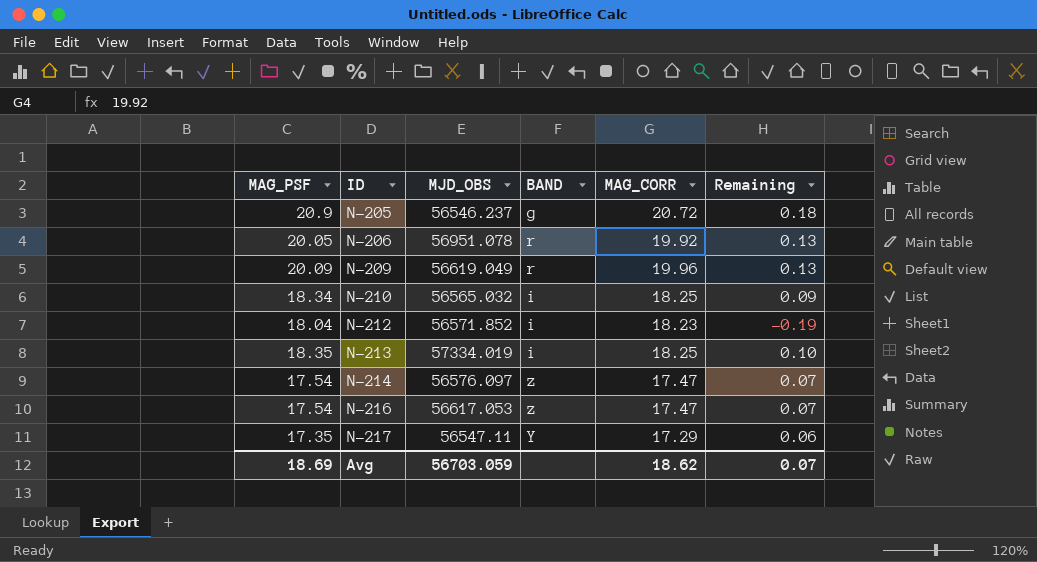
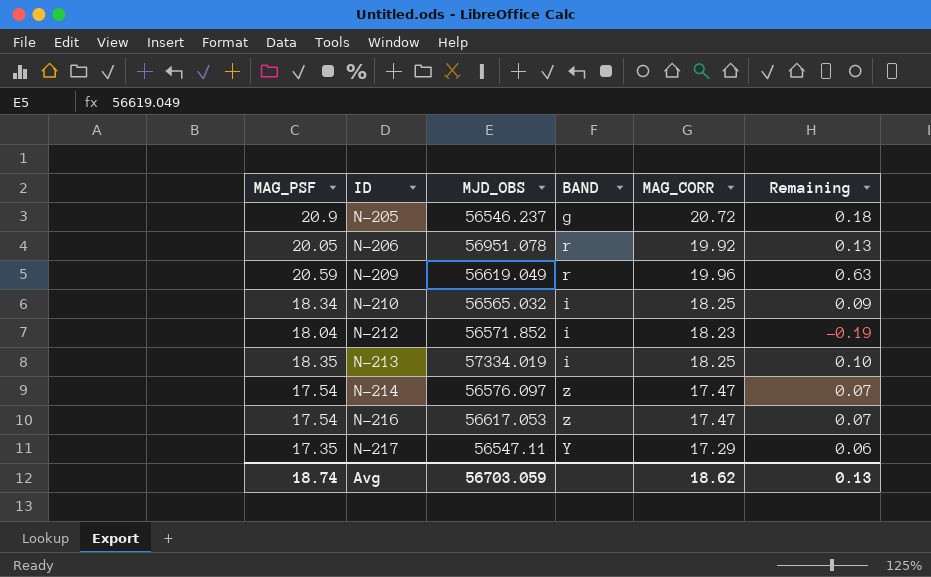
N-209 | MAG_PSF: 20.09 -> 20.59
N-209 | Remaining: 0.13 -> 0.63
Avg | MAG_PSF: 18.69 -> 18.74
Avg | Remaining: 0.07 -> 0.13

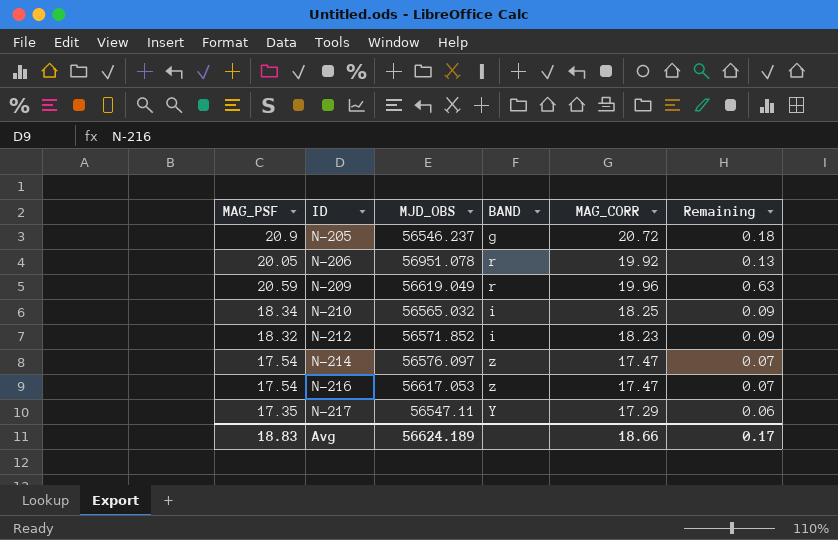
row N-213: 18.35 | 57334.019 | i | 18.25 | 0.10 -> none
N-212 | MAG_PSF: 18.04 -> 18.32
N-212 | Remaining: -0.19 -> 0.09
Avg | MAG_PSF: 18.74 -> 18.83
Avg | MJD_OBS: 56703.059 -> 56624.189
Avg | MAG_CORR: 18.62 -> 18.66
Avg | Remaining: 0.13 -> 0.17

